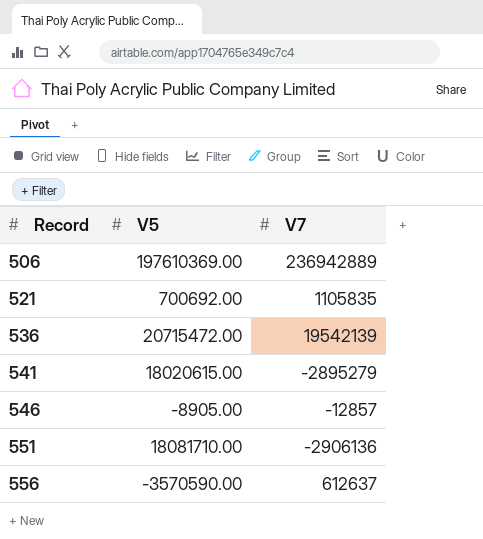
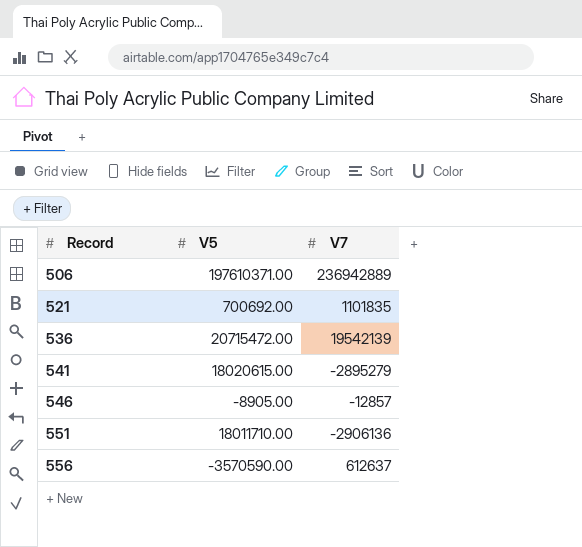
506 | V5: 197610369.00 -> 197610371.00
521 | V7: 1105835 -> 1101835
551 | V5: 18081710.00 -> 18011710.00

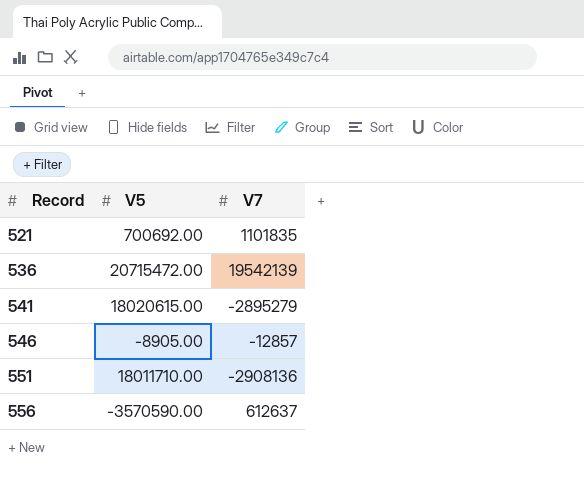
row 506: 197610371.00 | 236942889 -> none
551 | V7: -2906136 -> -2908136

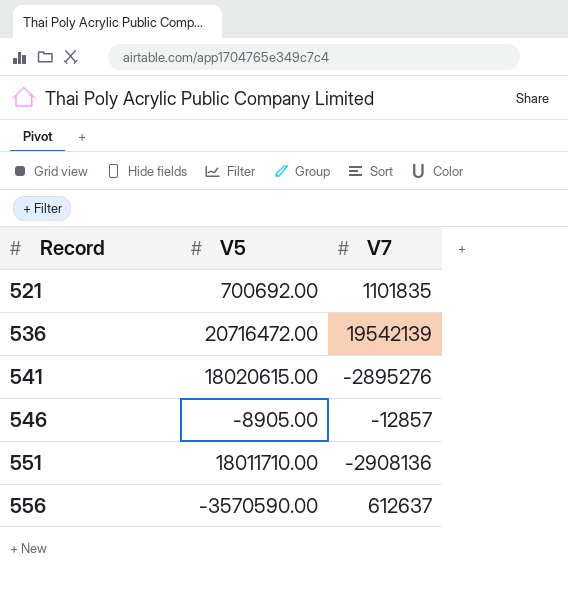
536 | V5: 20715472.00 -> 20716472.00
541 | V7: -2895279 -> -2895276

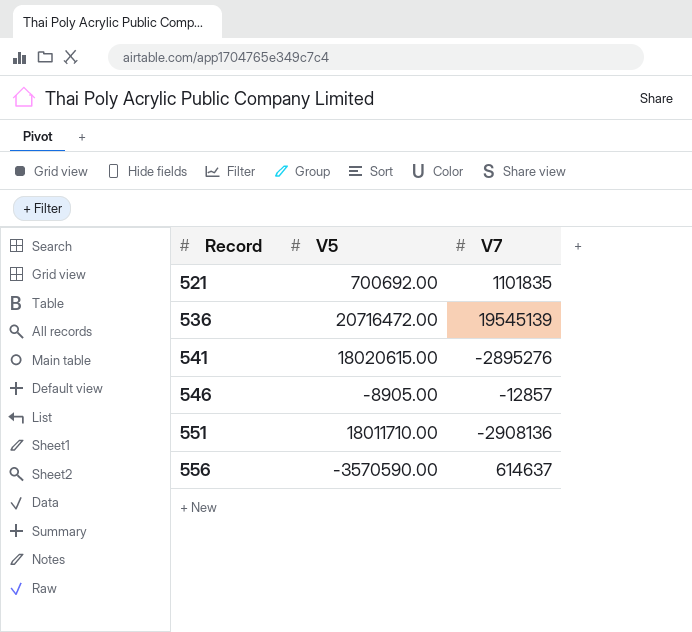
536 | V7: 19542139 -> 19545139
556 | V7: 612637 -> 614637

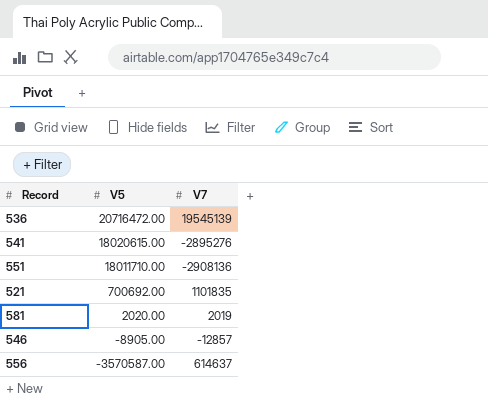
row order: Record ascending -> V5 descending
row 581: none -> 2020.00 | 2019
556 | V5: -3570590.00 -> -3570587.00

